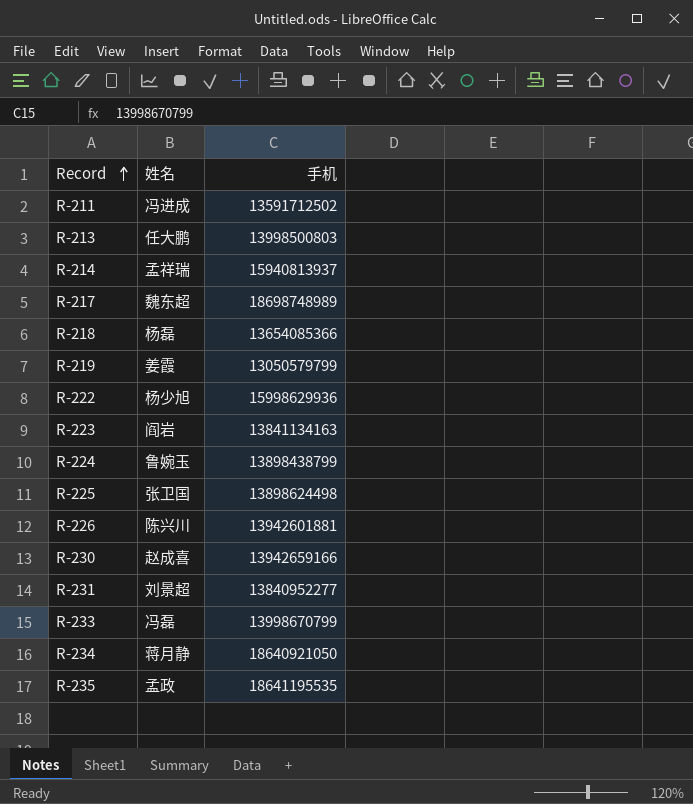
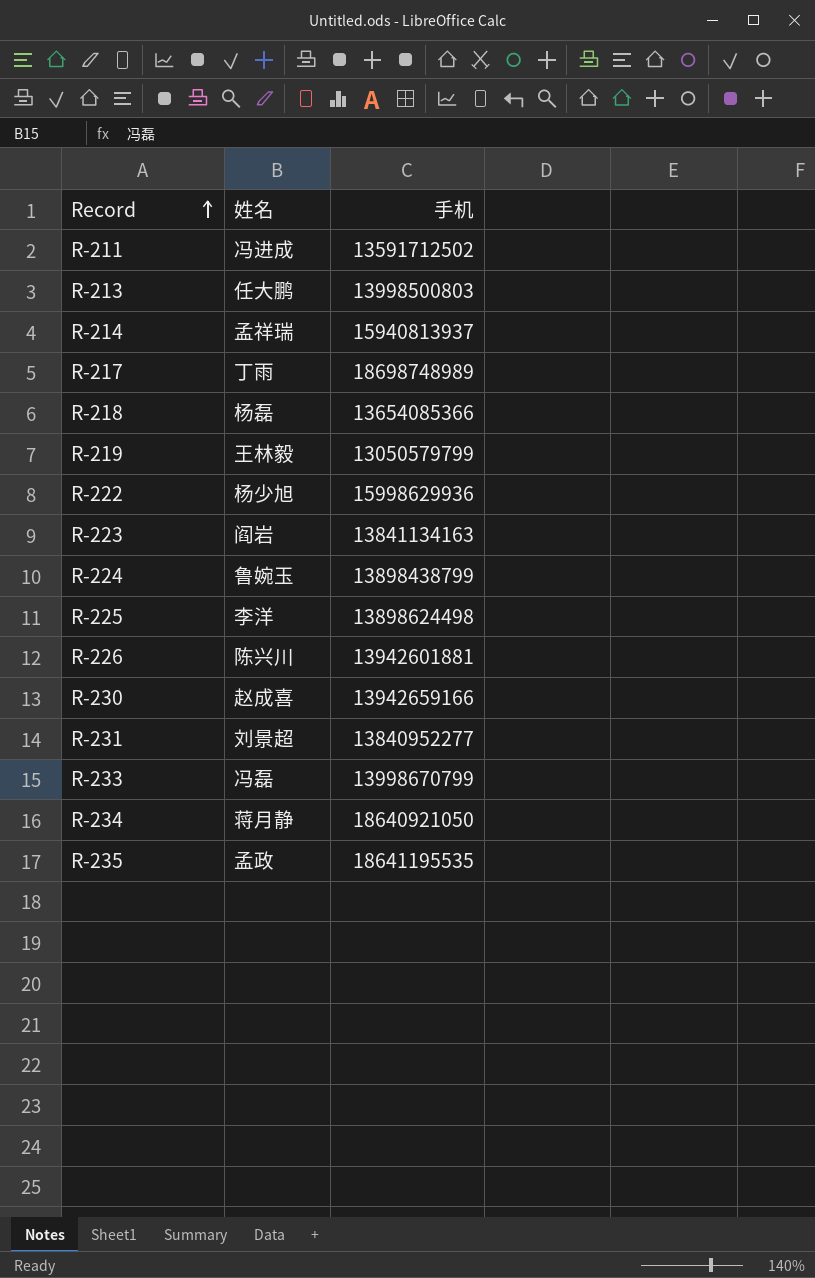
R-217 | 姓名: 魏东超 -> 丁雨
R-219 | 姓名: 姜霞 -> 王林毅
R-225 | 姓名: 张卫国 -> 李洋

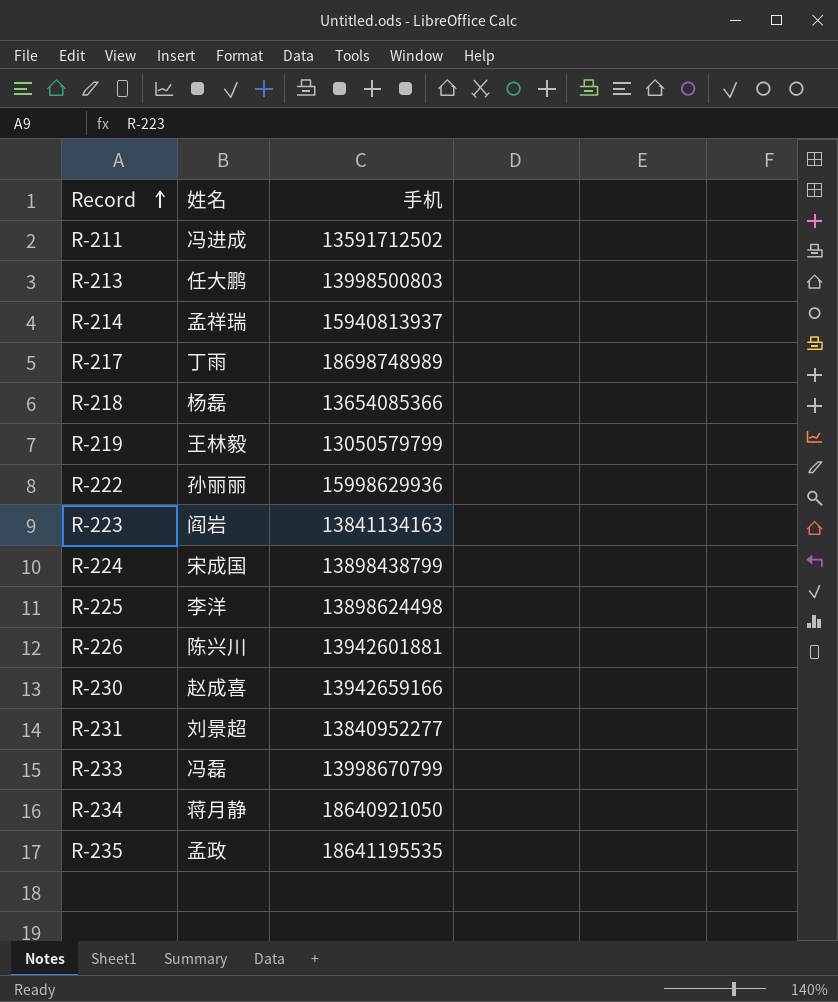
R-222 | 姓名: 杨少旭 -> 孙丽丽
R-224 | 姓名: 鲁婉玉 -> 宋成国

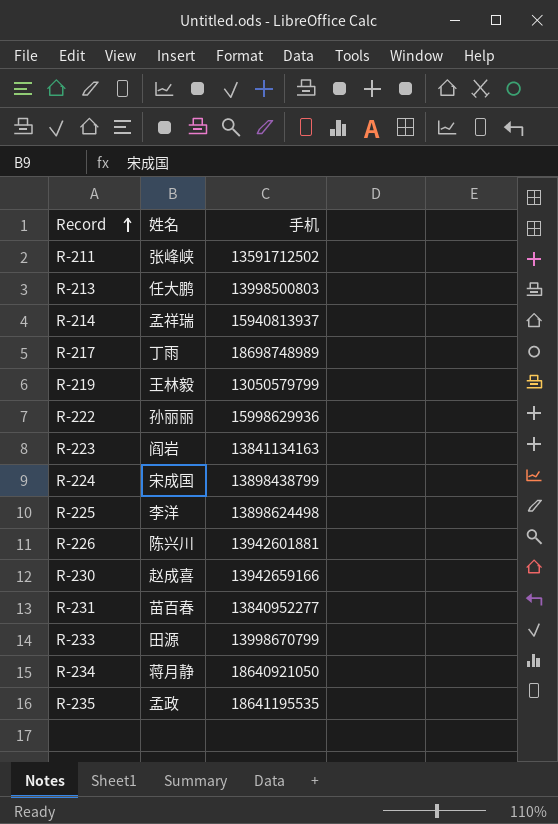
row R-218: 杨磊 | 13654085366 -> none
R-211 | 姓名: 冯进成 -> 张峰峡
R-231 | 姓名: 刘景超 -> 苗百春
R-233 | 姓名: 冯磊 -> 田源

